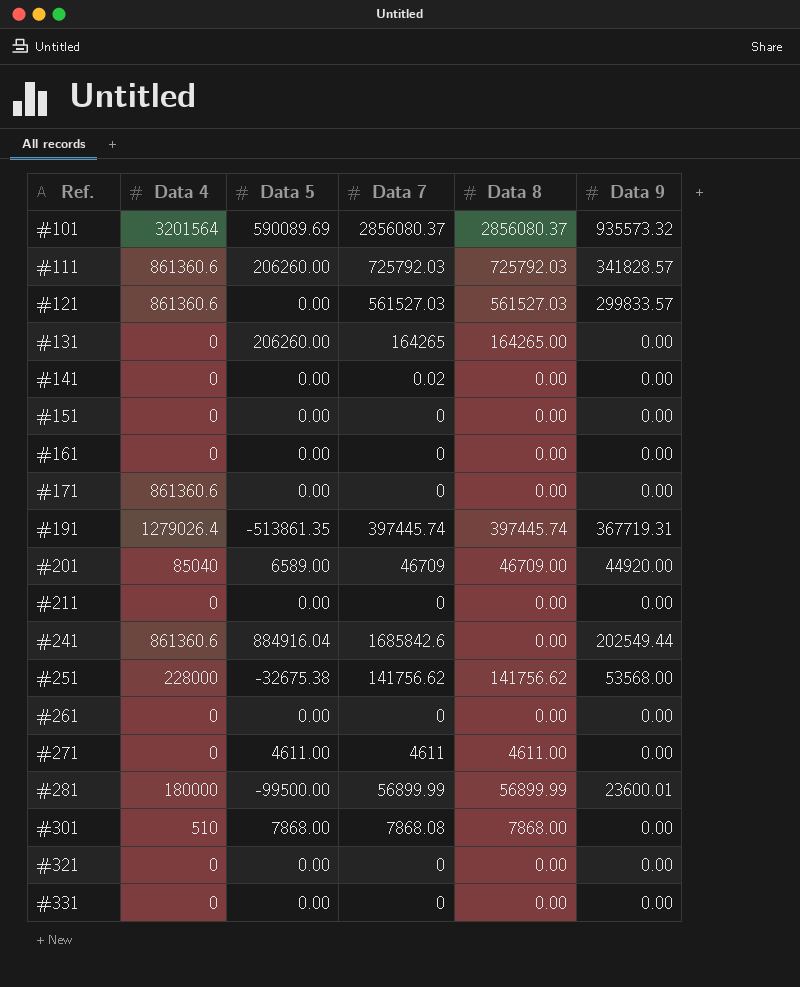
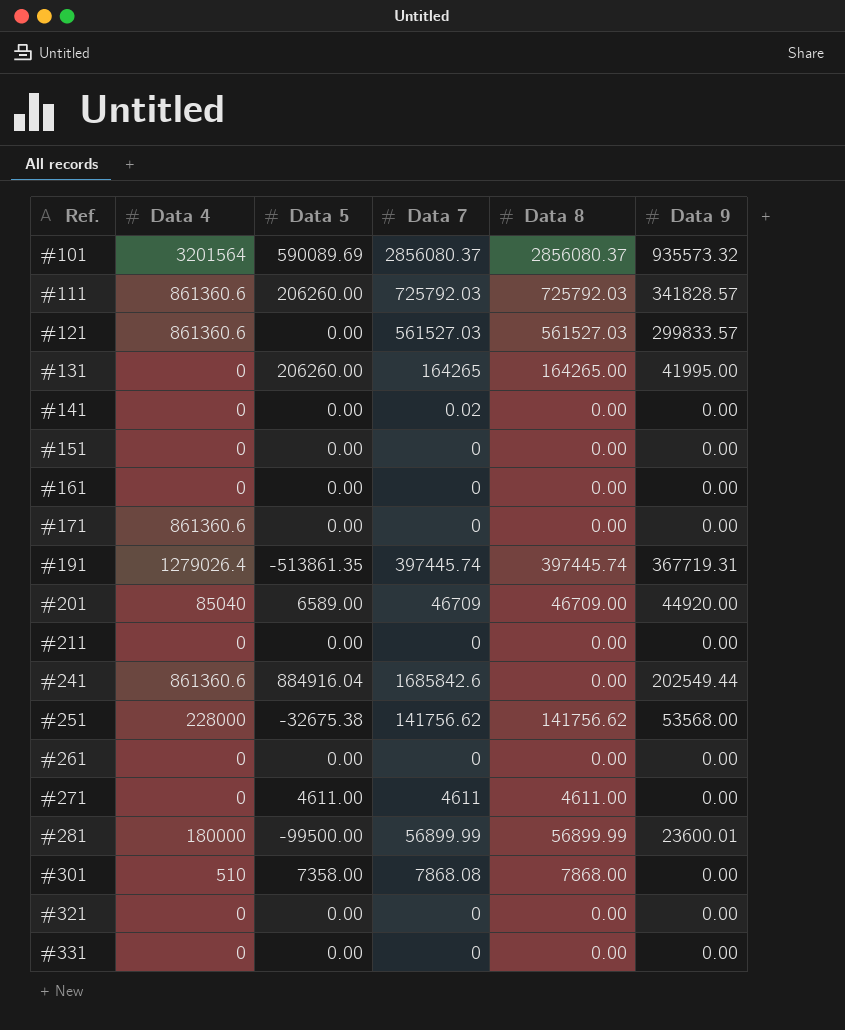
#131 | Data 9: 0.00 -> 41995.00
#301 | Data 5: 7868.00 -> 7358.00

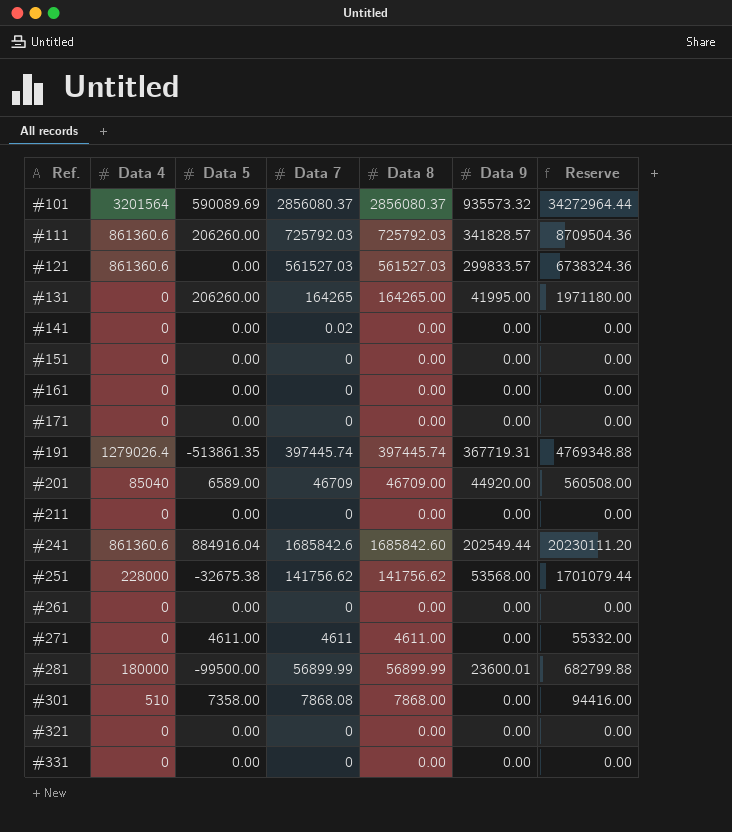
column Reserve | formula: none -> [Data 8] * 12
#171 | Data 4: 861360.6 -> 0
#241 | Data 8: 0.00 -> 1685842.60

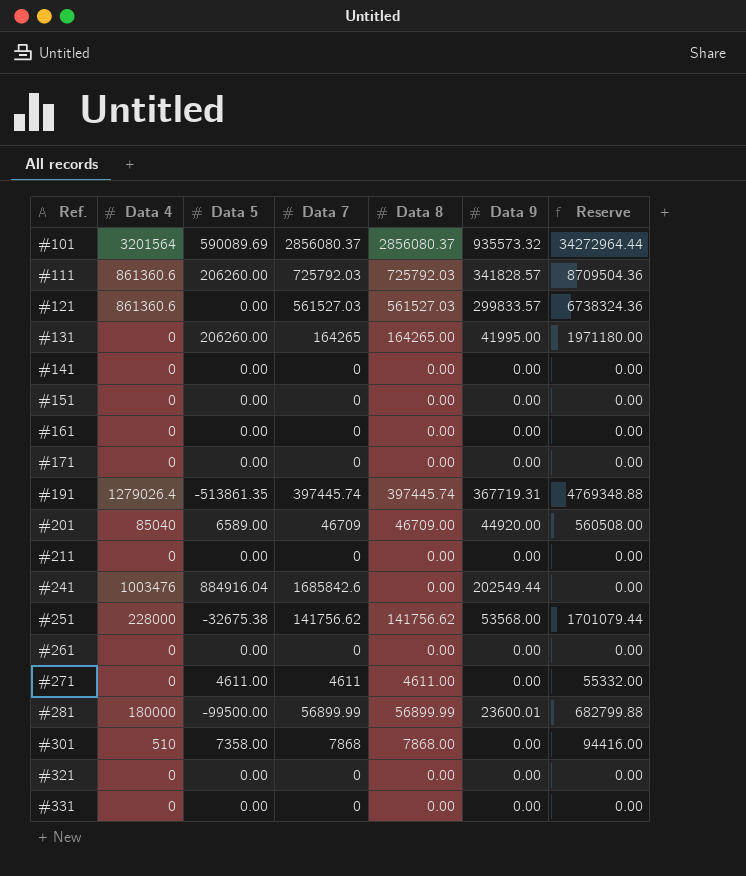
#141 | Data 7: 0.02 -> 0
#241 | Data 4: 861360.6 -> 1003476
#241 | Data 8: 1685842.60 -> 0.00
#241 | Reserve: 20230111.20 -> 0.00
#301 | Data 7: 7868.08 -> 7868

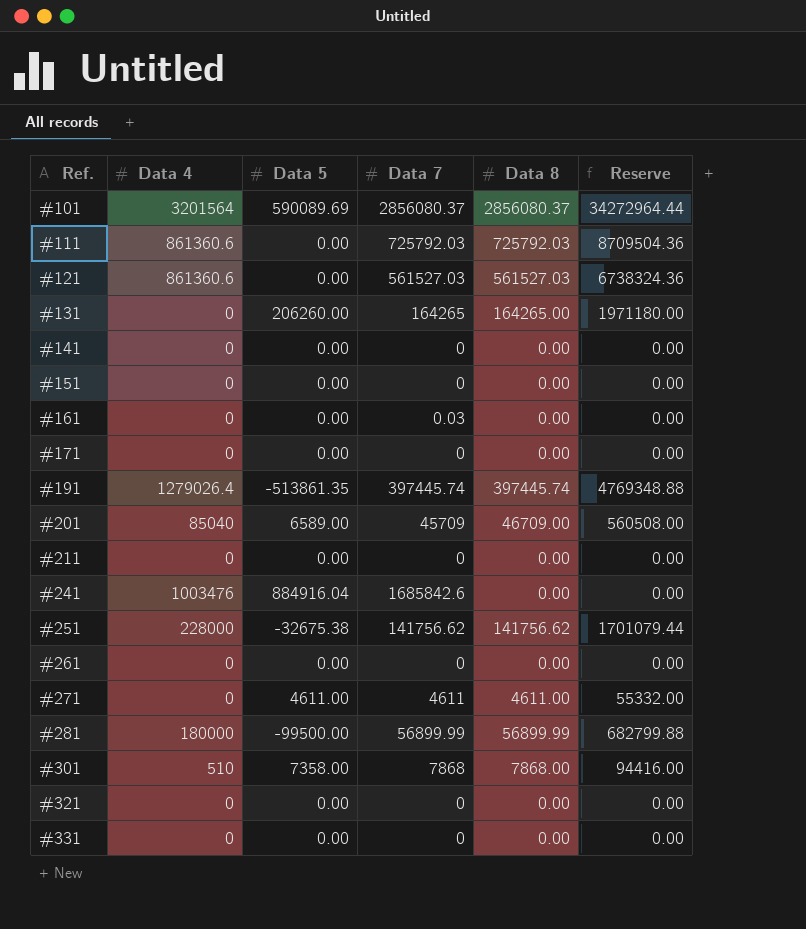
column Data 9 | position: 6 -> none
#111 | Data 5: 206260.00 -> 0.00
#161 | Data 7: 0 -> 0.03
#201 | Data 7: 46709 -> 45709

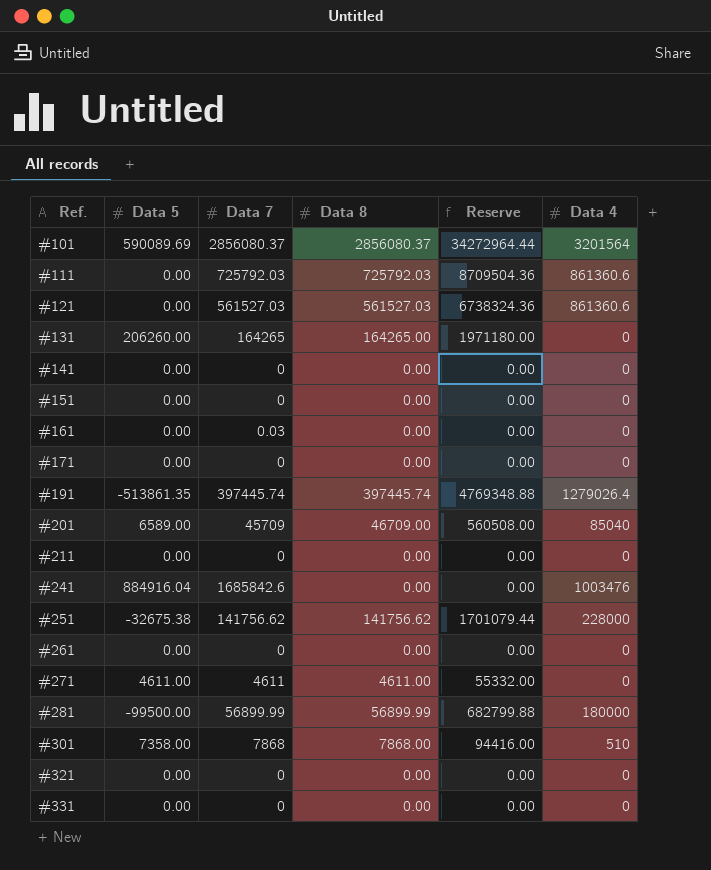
column Data 4 | position: 2 -> 6

